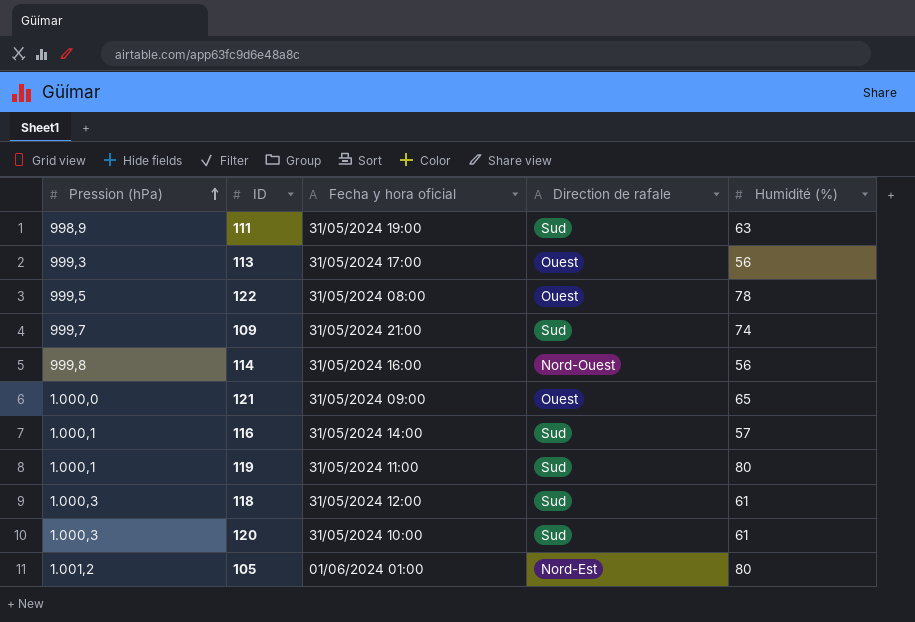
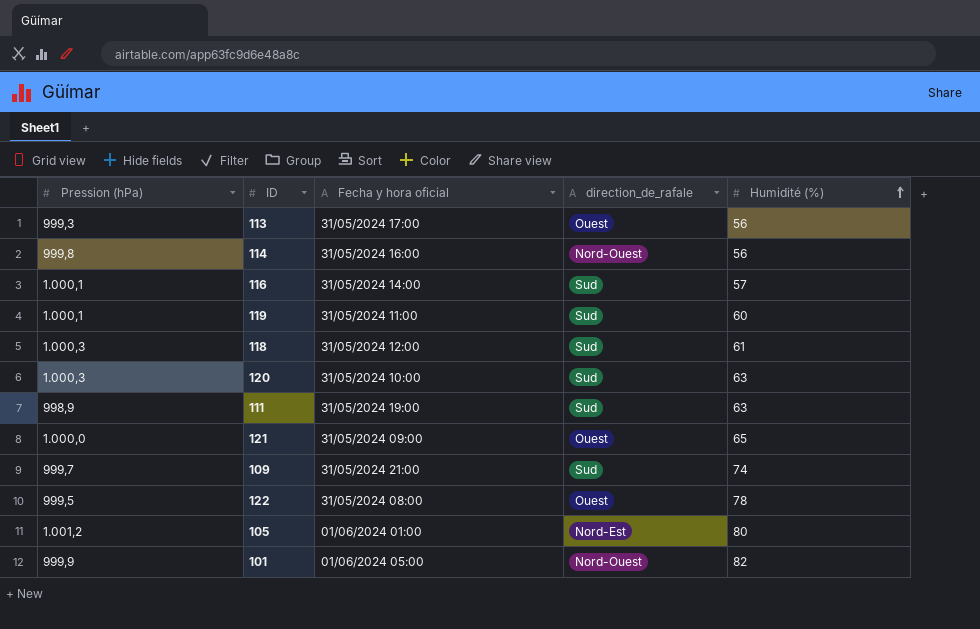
row order: Pression (hPa) ascending -> Humidité (%) ascending
column name: Direction de rafale -> direction_de_rafale
119 | Humidité (%): 80 -> 60
120 | Humidité (%): 61 -> 63
row 101: none -> 999,9 | 01/06/2024 05:00 | Nord-Ouest | 82

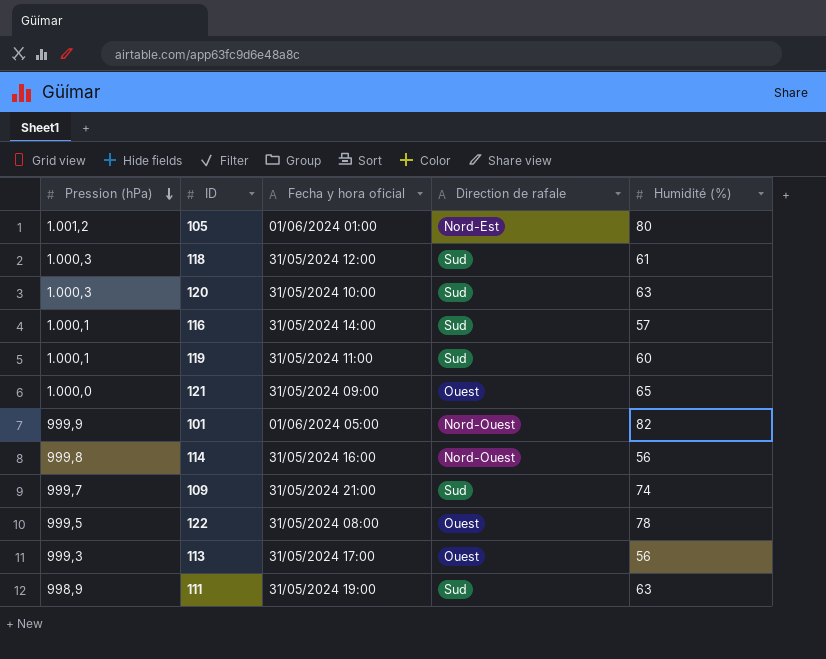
row order: Humidité (%) ascending -> Pression (hPa) descending
column name: direction_de_rafale -> Direction de rafale

